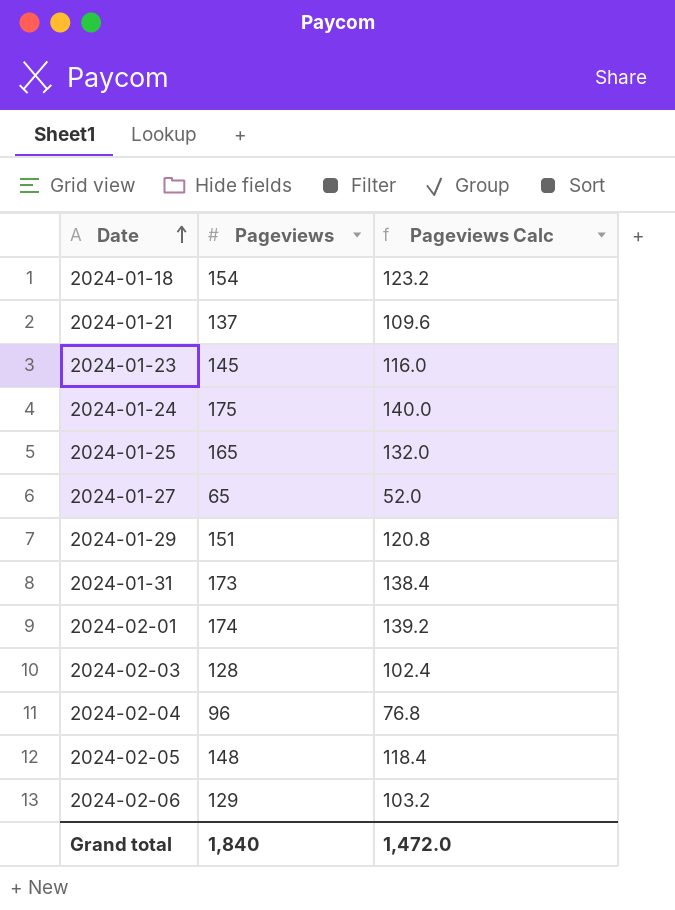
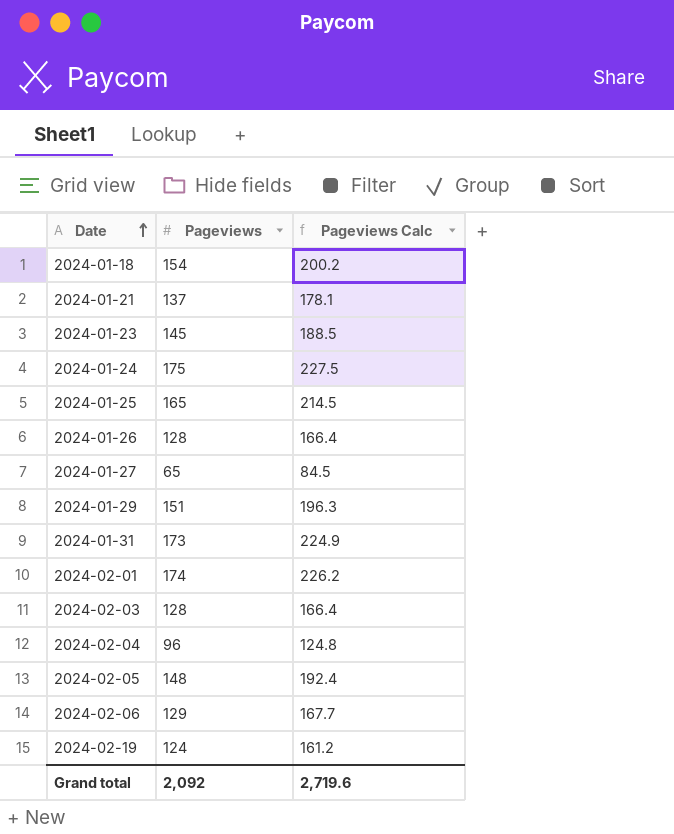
column Pageviews Calc | formula: [Pageviews] * 0.8 -> [Pageviews] * 1.3
row 2024-01-26: none -> 128 | 166.4
row 2024-02-19: none -> 124 | 161.2
Grand total | Pageviews: 1,840 -> 2,092
Grand total | Pageviews Calc: 1,472.0 -> 2,719.6

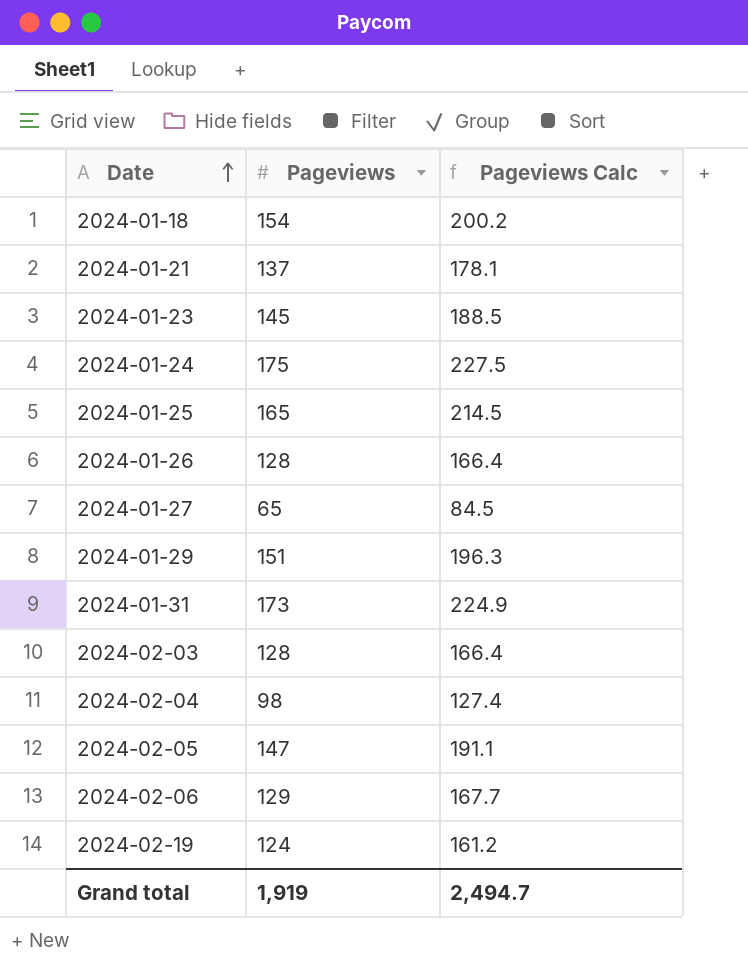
row 2024-02-01: 174 | 226.2 -> none
2024-02-04 | Pageviews: 96 -> 98
2024-02-04 | Pageviews Calc: 124.8 -> 127.4
2024-02-05 | Pageviews: 148 -> 147
2024-02-05 | Pageviews Calc: 192.4 -> 191.1
Grand total | Pageviews: 2,092 -> 1,919
Grand total | Pageviews Calc: 2,719.6 -> 2,494.7

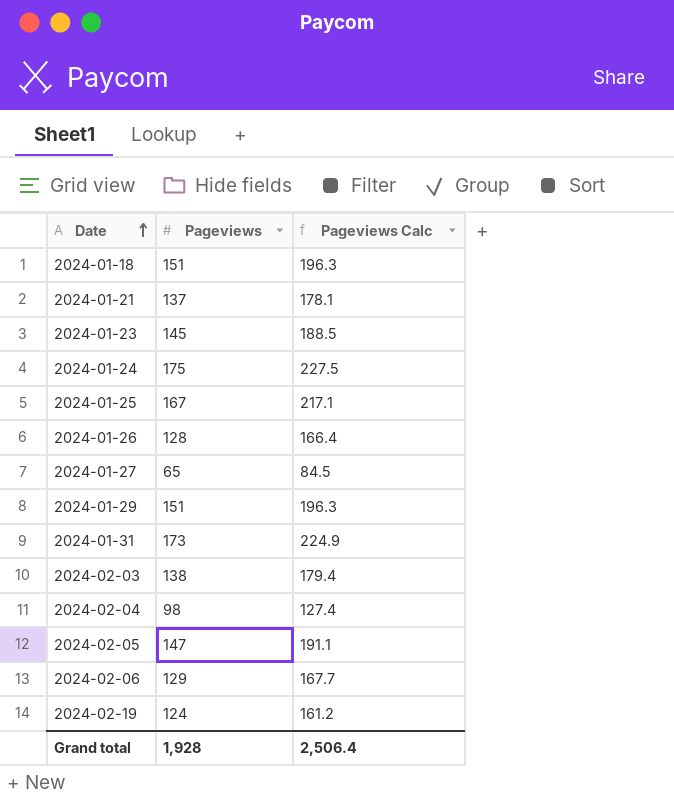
2024-01-18 | Pageviews: 154 -> 151
2024-01-18 | Pageviews Calc: 200.2 -> 196.3
2024-01-25 | Pageviews: 165 -> 167
2024-01-25 | Pageviews Calc: 214.5 -> 217.1
2024-02-03 | Pageviews: 128 -> 138
2024-02-03 | Pageviews Calc: 166.4 -> 179.4
Grand total | Pageviews: 1,919 -> 1,928
Grand total | Pageviews Calc: 2,494.7 -> 2,506.4

